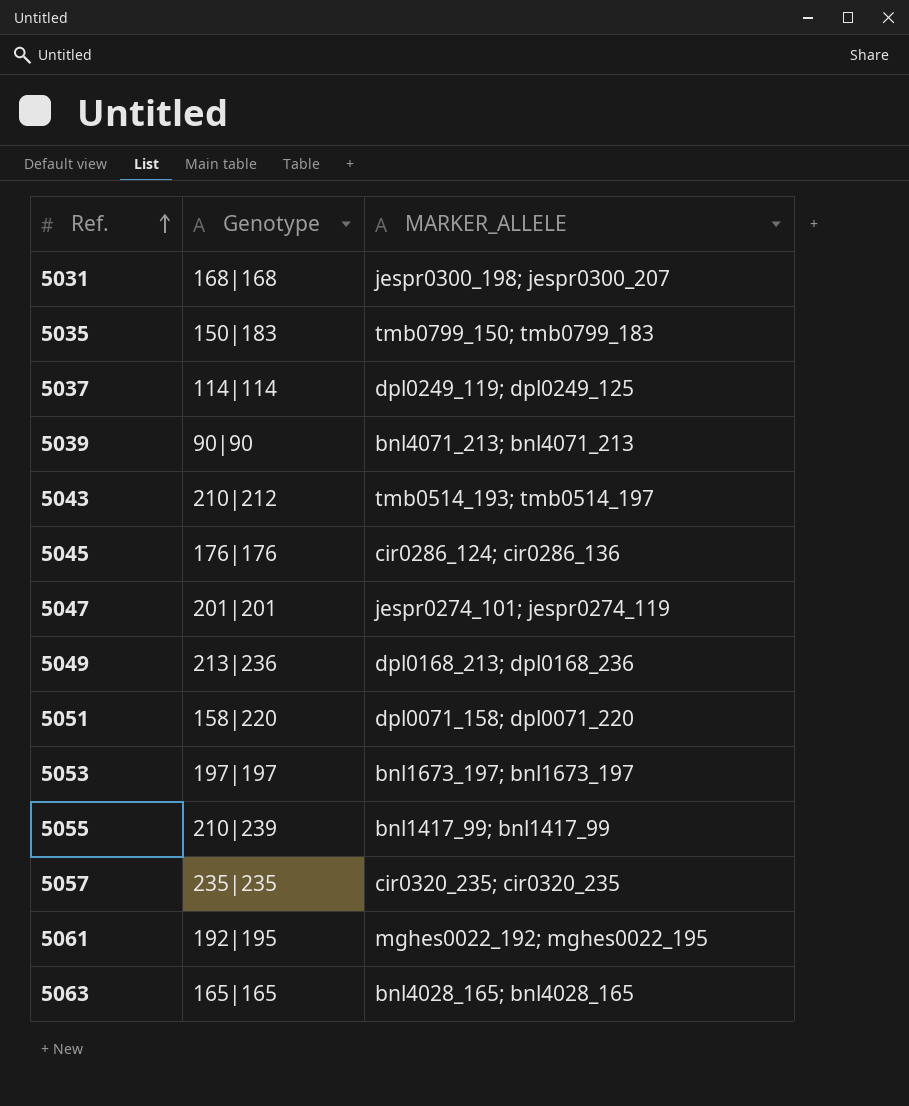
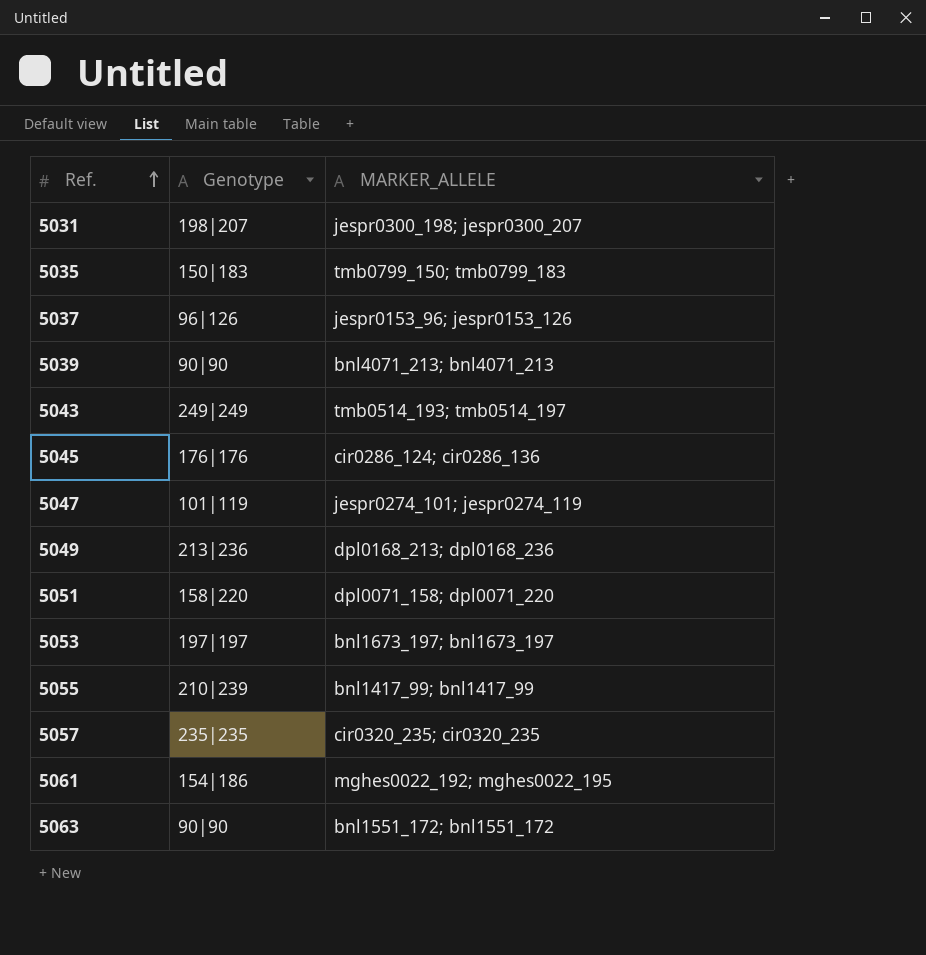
5031 | Genotype: 168|168 -> 198|207
5037 | Genotype: 114|114 -> 96|126
5037 | MARKER_ALLELE: dpl0249_119; dpl0249_125 -> jespr0153_96; jespr0153_126
5043 | Genotype: 210|212 -> 249|249
5047 | Genotype: 201|201 -> 101|119
5061 | Genotype: 192|195 -> 154|186
5063 | Genotype: 165|165 -> 90|90
5063 | MARKER_ALLELE: bnl4028_165; bnl4028_165 -> bnl1551_172; bnl1551_172

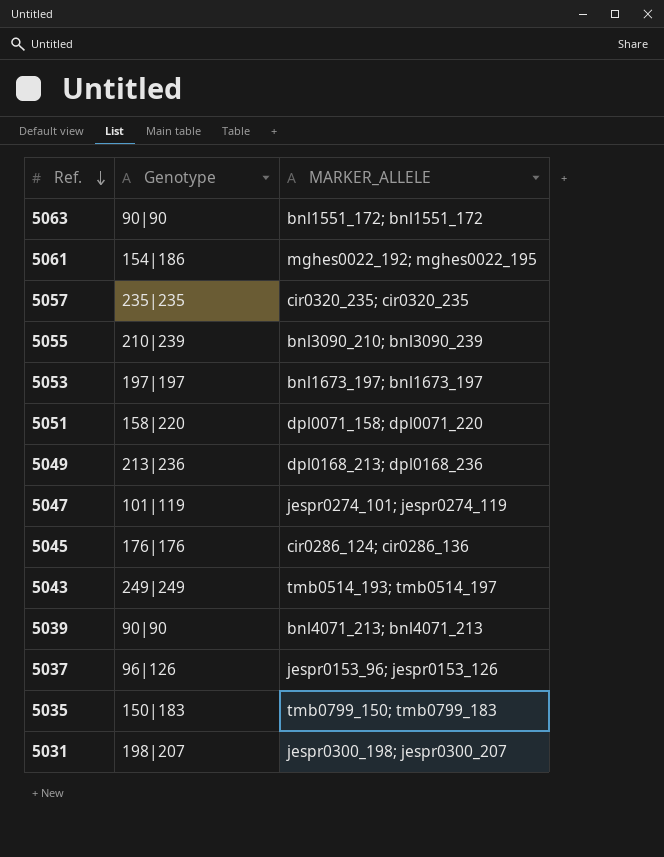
row order: Ref. ascending -> Ref. descending
5055 | MARKER_ALLELE: bnl1417_99; bnl1417_99 -> bnl3090_210; bnl3090_239

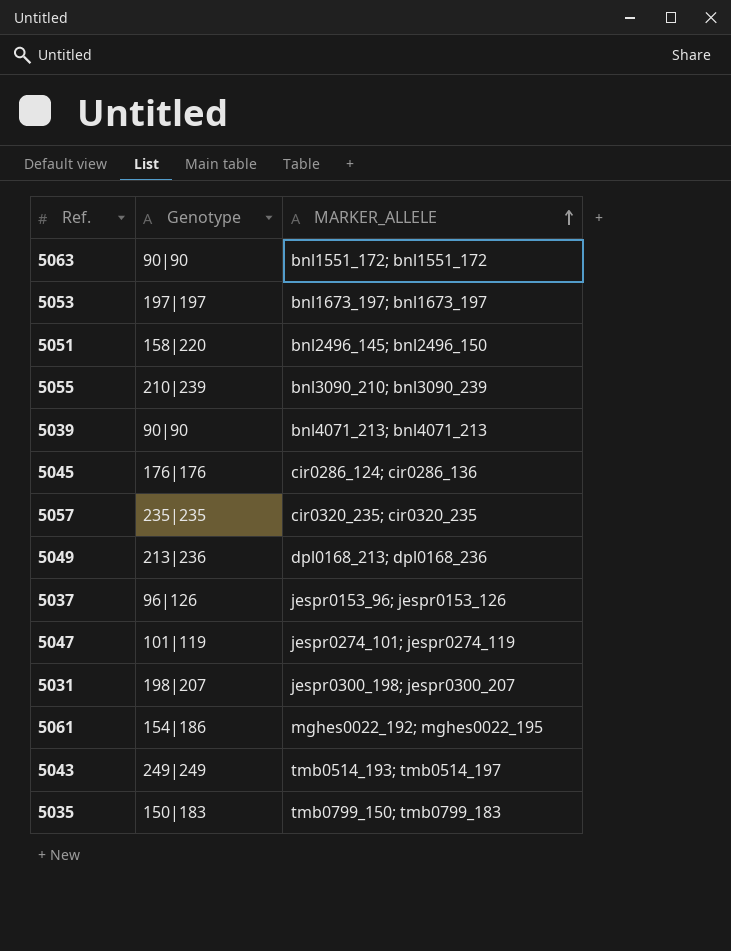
row order: Ref. descending -> MARKER_ALLELE ascending
5051 | MARKER_ALLELE: dpl0071_158; dpl0071_220 -> bnl2496_145; bnl2496_150

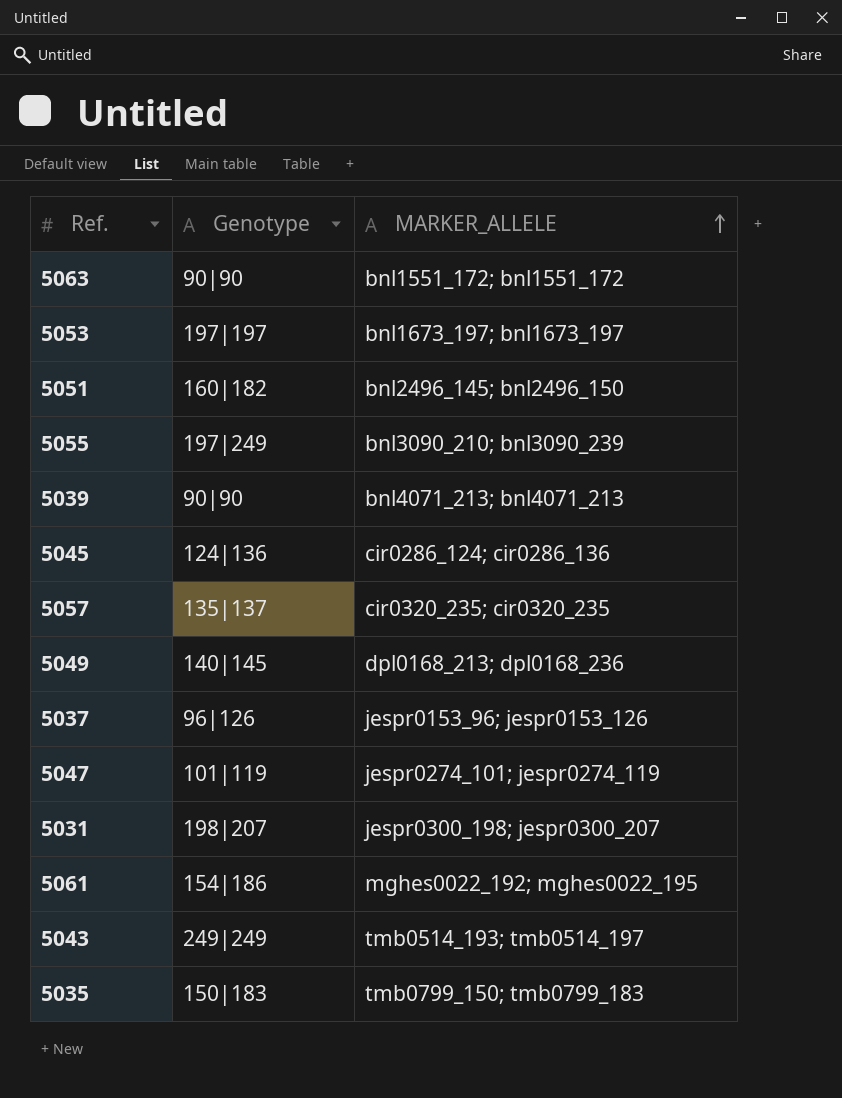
5051 | Genotype: 158|220 -> 160|182
5055 | Genotype: 210|239 -> 197|249
5045 | Genotype: 176|176 -> 124|136
5057 | Genotype: 235|235 -> 135|137
5049 | Genotype: 213|236 -> 140|145

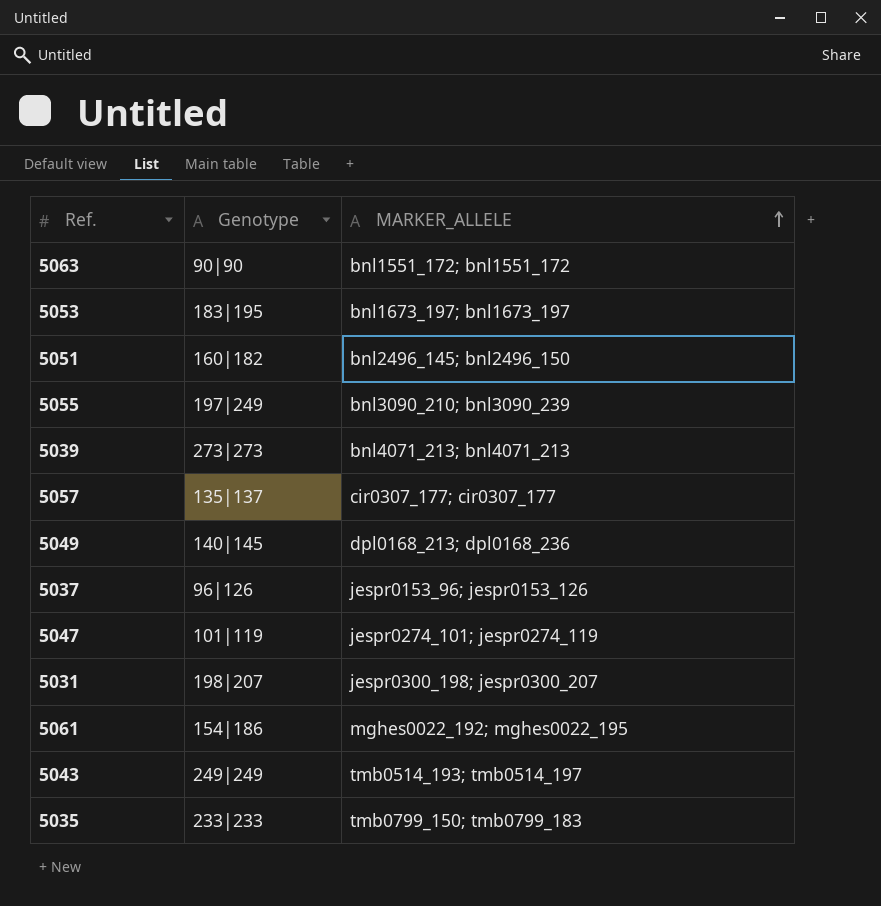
row 5045: 124|136 | cir0286_124; cir0286_136 -> none
5053 | Genotype: 197|197 -> 183|195
5039 | Genotype: 90|90 -> 273|273
5057 | MARKER_ALLELE: cir0320_235; cir0320_235 -> cir0307_177; cir0307_177
5035 | Genotype: 150|183 -> 233|233

